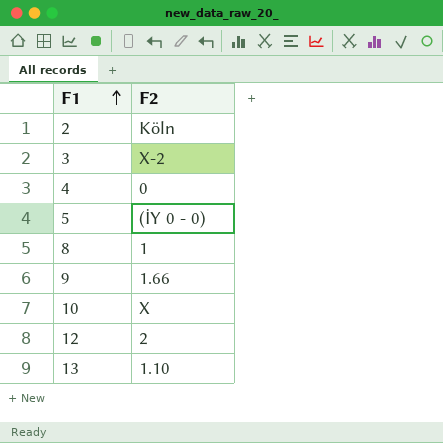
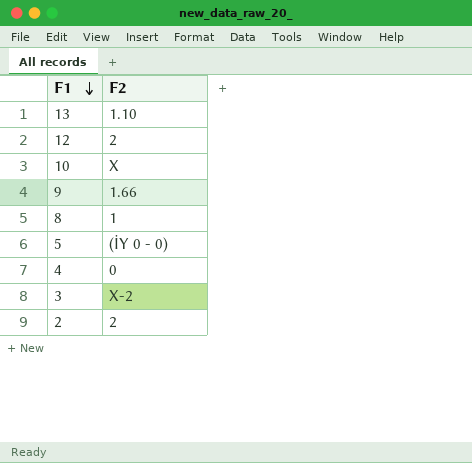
row order: F1 ascending -> F1 descending
2 | F2: Köln -> 2

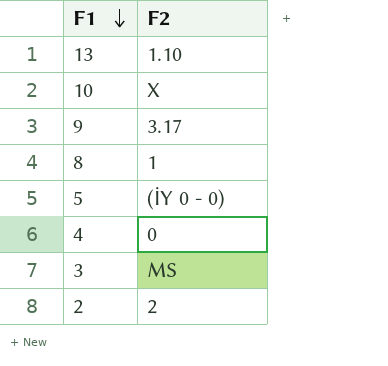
row 12: 2 -> none
9 | F2: 1.66 -> 3.17
3 | F2: X-2 -> MS

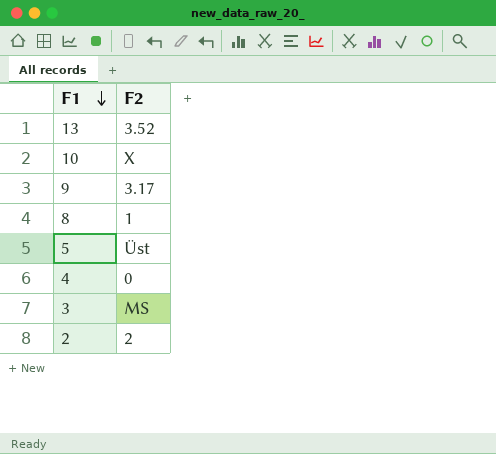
13 | F2: 1.10 -> 3.52
5 | F2: (İY 0 - 0) -> Üst

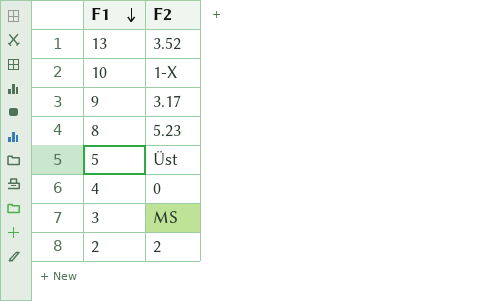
10 | F2: X -> 1-X
8 | F2: 1 -> 5.23

